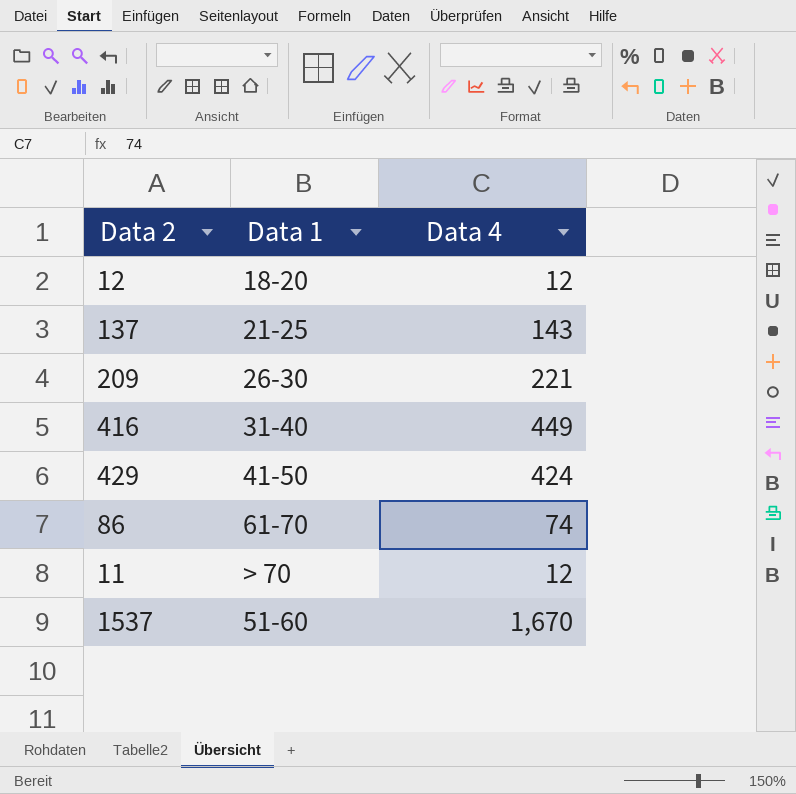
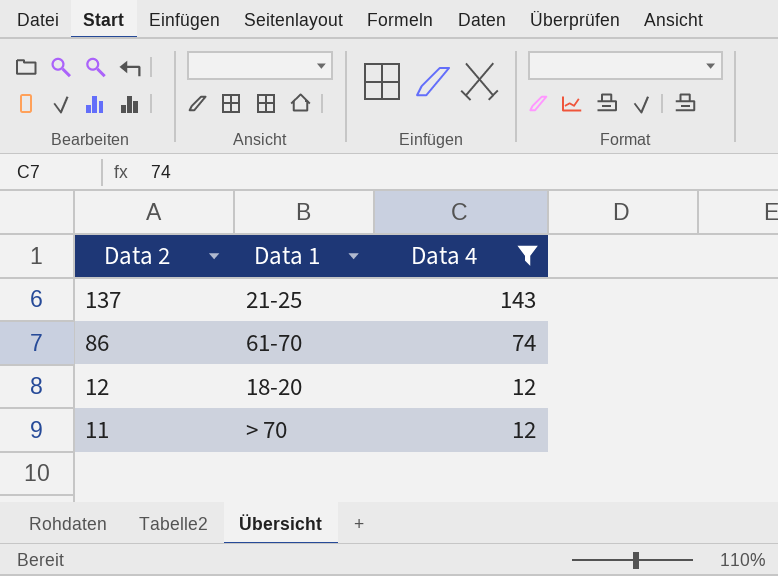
filter: none -> Data 4 <= 143
row order: none -> Data 2 descending

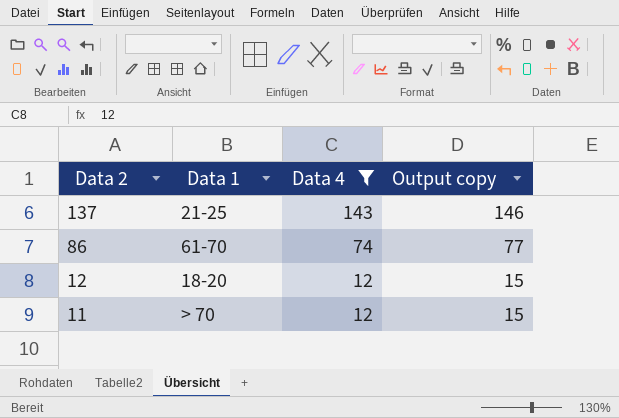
column Output copy | formula: none -> [Data 4] + 3

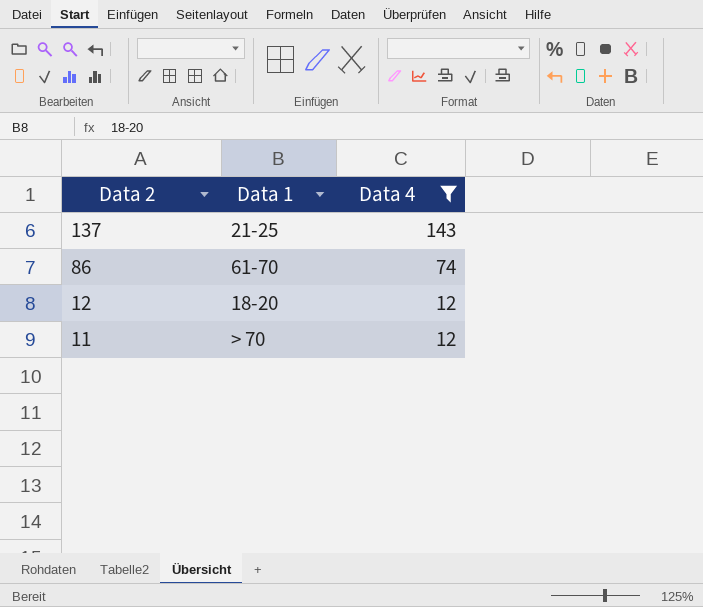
column Output copy | formula: [Data 4] + 3 -> none

